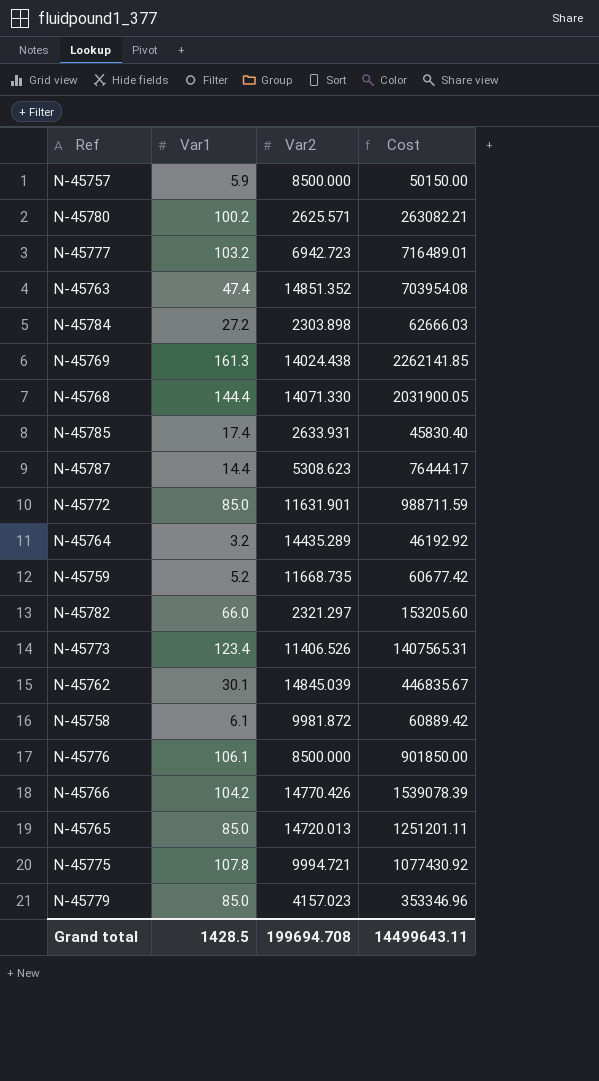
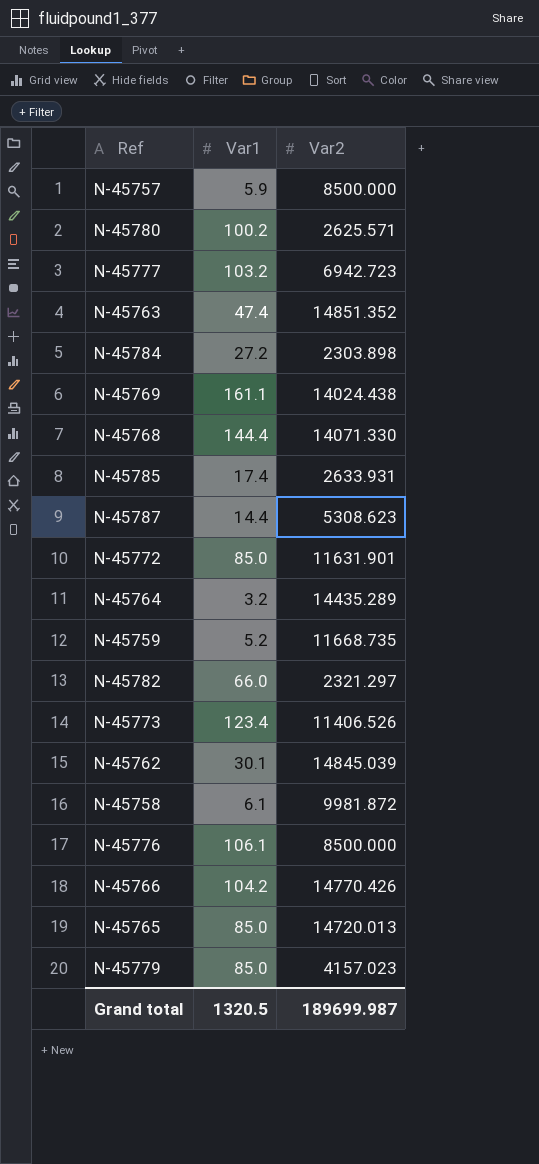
column Cost | formula: [Var1] * [Var2] -> none
row N-45775: 107.8 | 9994.721 | 1077430.92 -> none
N-45769 | Var1: 161.3 -> 161.1
Grand total | Var1: 1428.5 -> 1320.5
Grand total | Var2: 199694.708 -> 189699.987

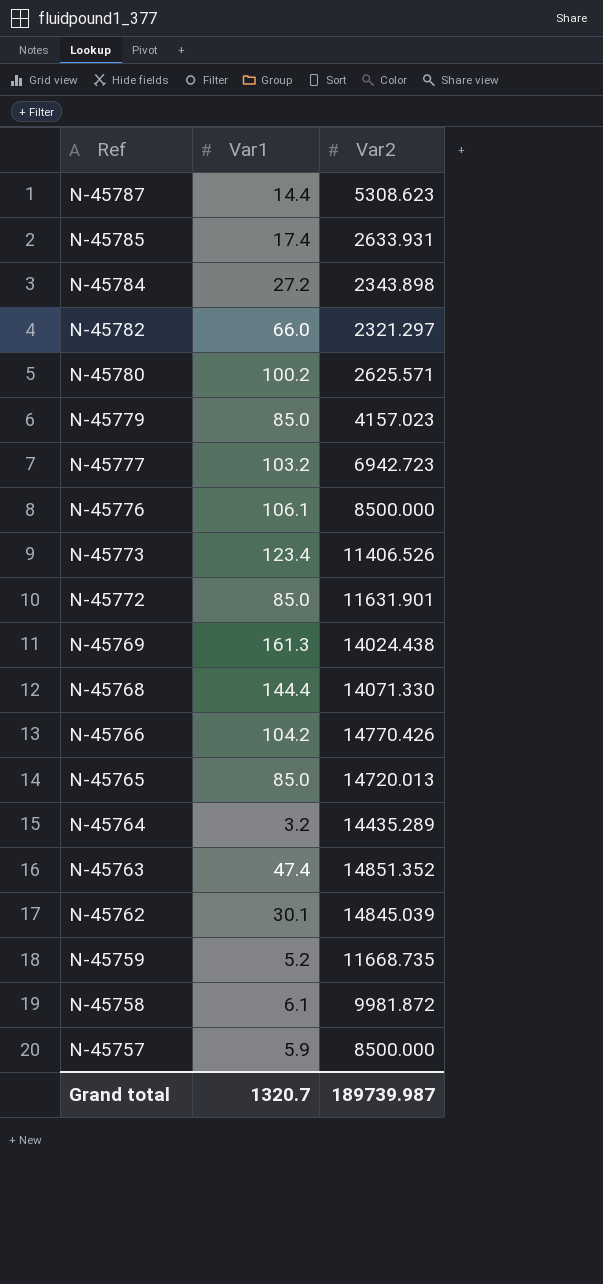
row order: none -> Ref descending
N-45784 | Var2: 2303.898 -> 2343.898
N-45769 | Var1: 161.1 -> 161.3
Grand total | Var1: 1320.5 -> 1320.7
Grand total | Var2: 189699.987 -> 189739.987

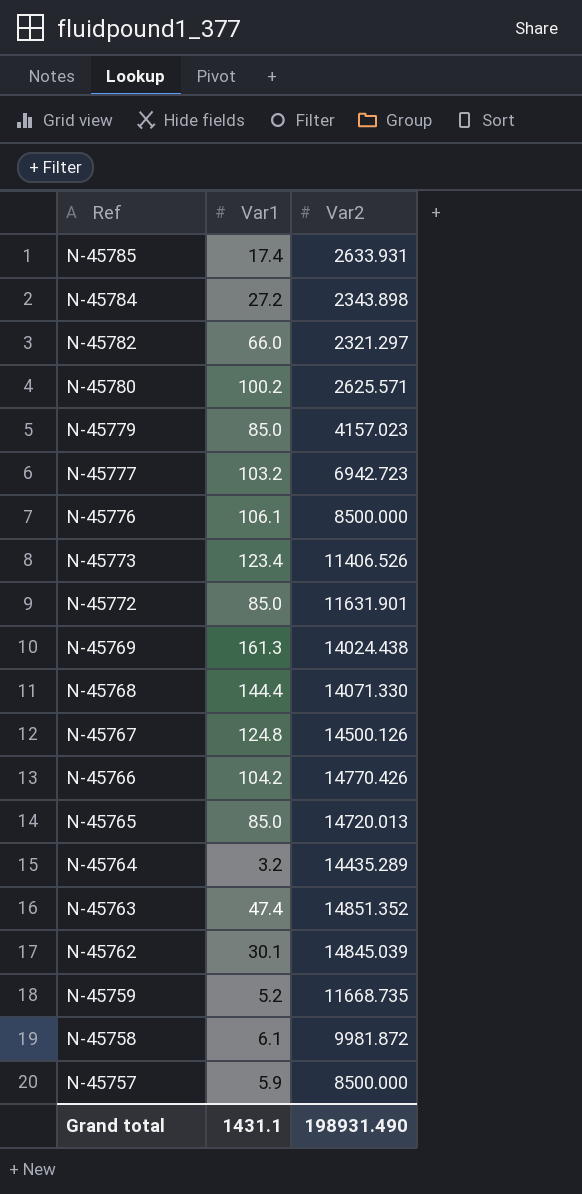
row N-45787: 14.4 | 5308.623 -> none
row N-45767: none -> 124.8 | 14500.126
Grand total | Var1: 1320.7 -> 1431.1
Grand total | Var2: 189739.987 -> 198931.490

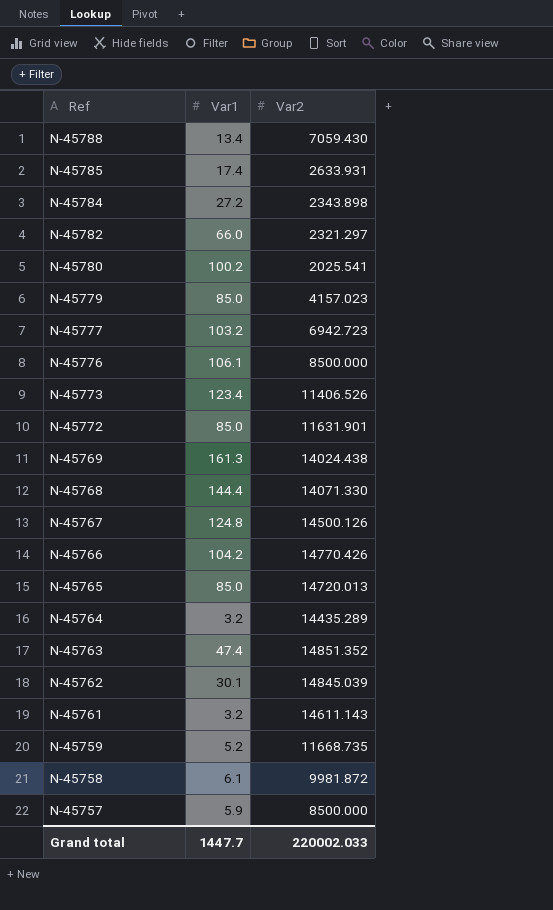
row N-45788: none -> 13.4 | 7059.430
N-45780 | Var2: 2625.571 -> 2025.541
row N-45761: none -> 3.2 | 14611.143
Grand total | Var1: 1431.1 -> 1447.7
Grand total | Var2: 198931.490 -> 220002.033

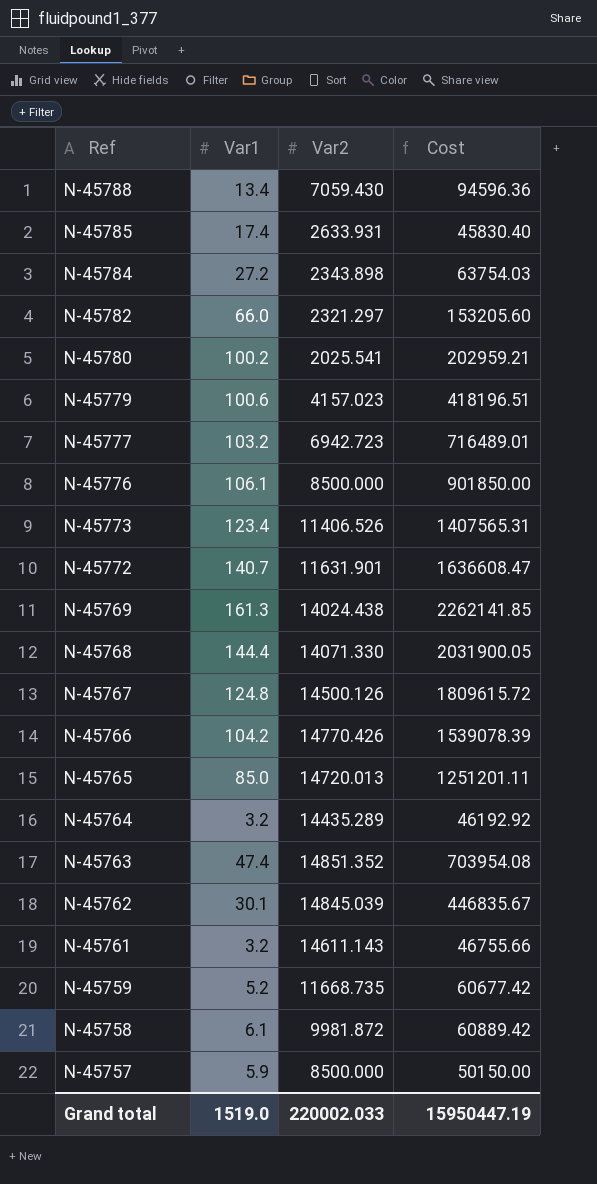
column Cost | formula: none -> [Var1] * [Var2]
N-45779 | Var1: 85.0 -> 100.6
N-45772 | Var1: 85.0 -> 140.7
Grand total | Var1: 1447.7 -> 1519.0

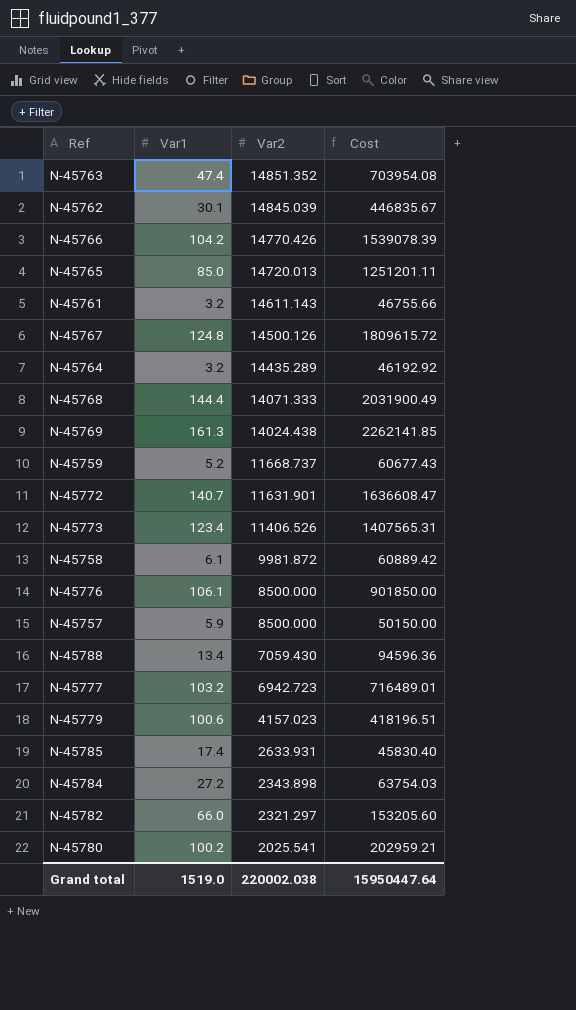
row order: Ref descending -> Var2 descending
N-45768 | Var2: 14071.330 -> 14071.333
N-45768 | Cost: 2031900.05 -> 2031900.49
N-45759 | Var2: 11668.735 -> 11668.737
N-45759 | Cost: 60677.42 -> 60677.43
Grand total | Var2: 220002.033 -> 220002.038
Grand total | Cost: 15950447.19 -> 15950447.64

